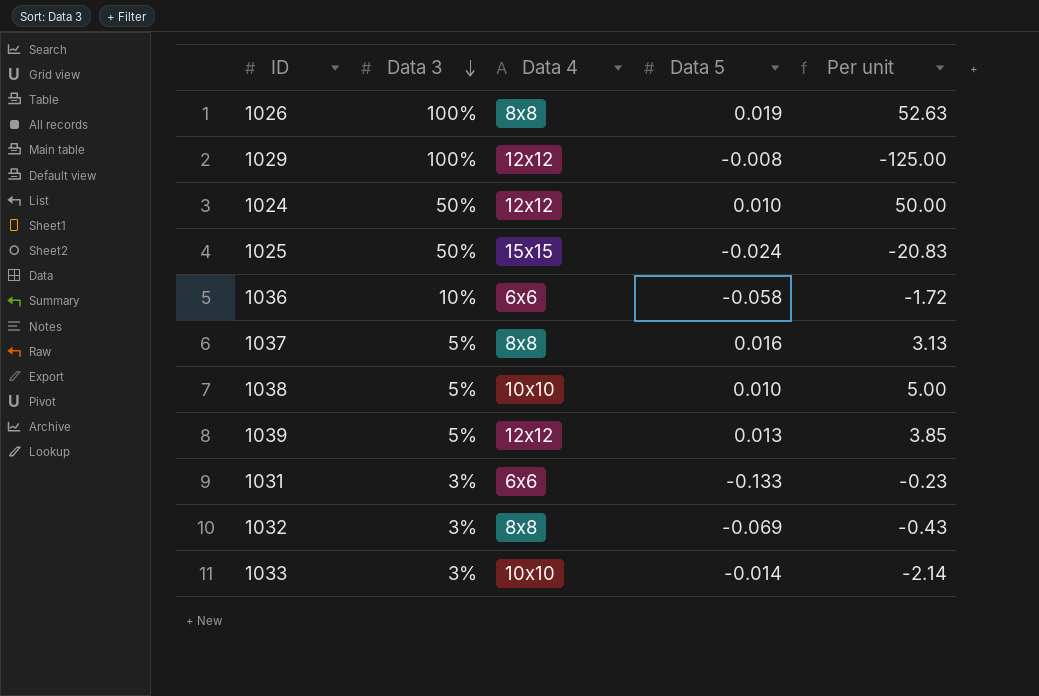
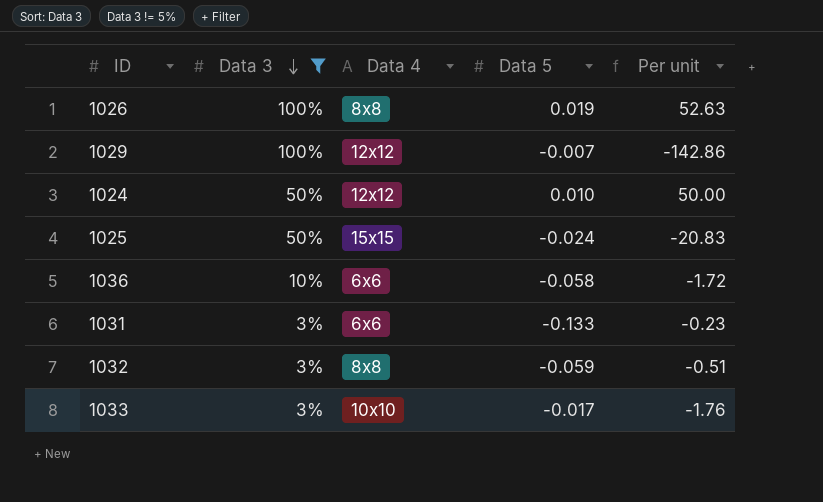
filter: none -> Data 3 != 5%
1029 | Data 5: -0.008 -> -0.007
1029 | Per unit: -125.00 -> -142.86
1032 | Data 5: -0.069 -> -0.059
1032 | Per unit: -0.43 -> -0.51
1033 | Data 5: -0.014 -> -0.017
1033 | Per unit: -2.14 -> -1.76

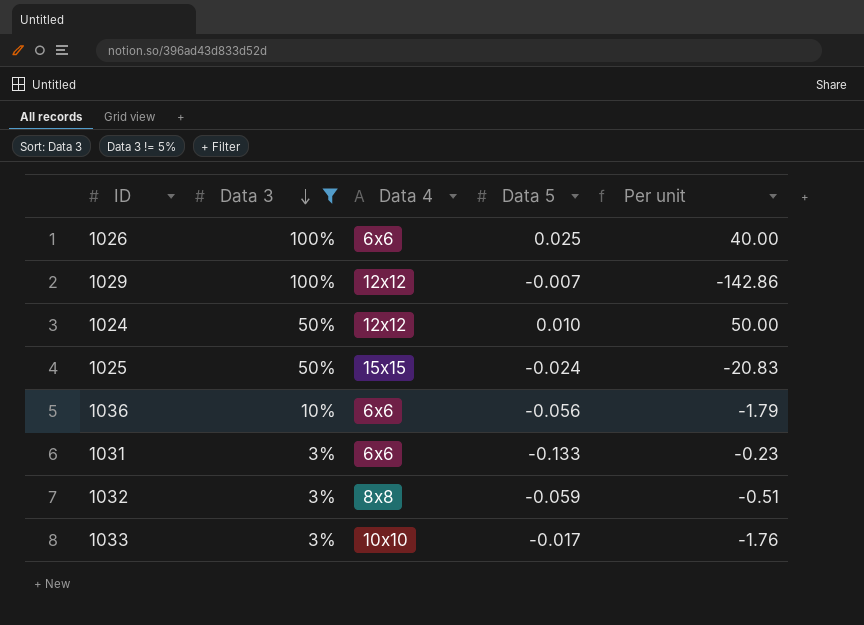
1026 | Data 4: 8x8 -> 6x6
1026 | Data 5: 0.019 -> 0.025
1026 | Per unit: 52.63 -> 40.00
1036 | Data 5: -0.058 -> -0.056
1036 | Per unit: -1.72 -> -1.79

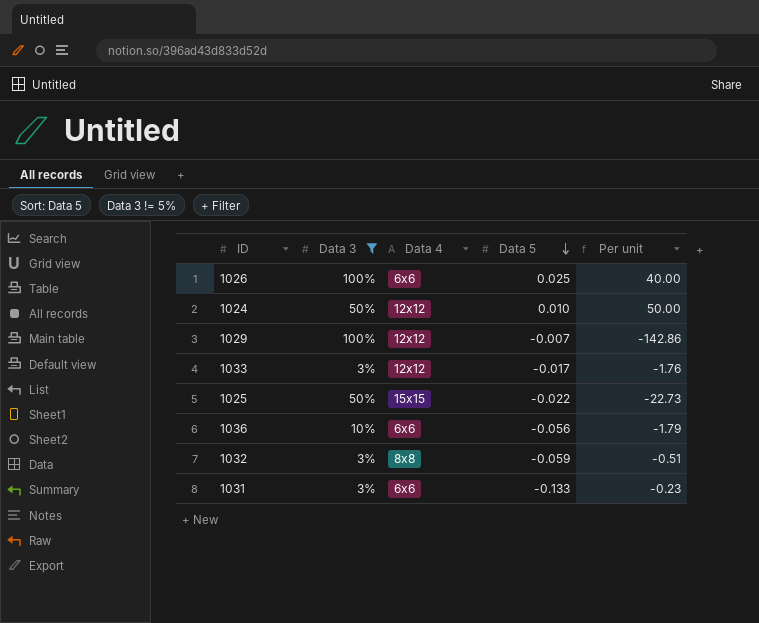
row order: Data 3 descending -> Data 5 descending
1033 | Data 4: 10x10 -> 12x12
1025 | Data 5: -0.024 -> -0.022
1025 | Per unit: -20.83 -> -22.73

